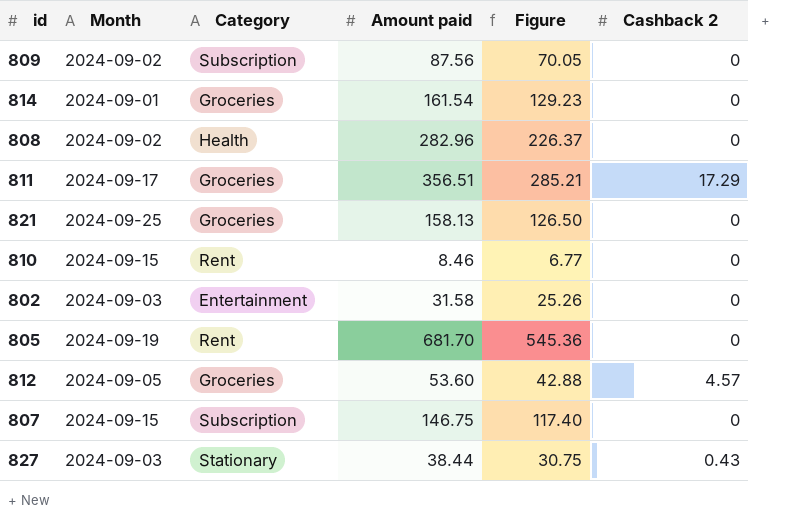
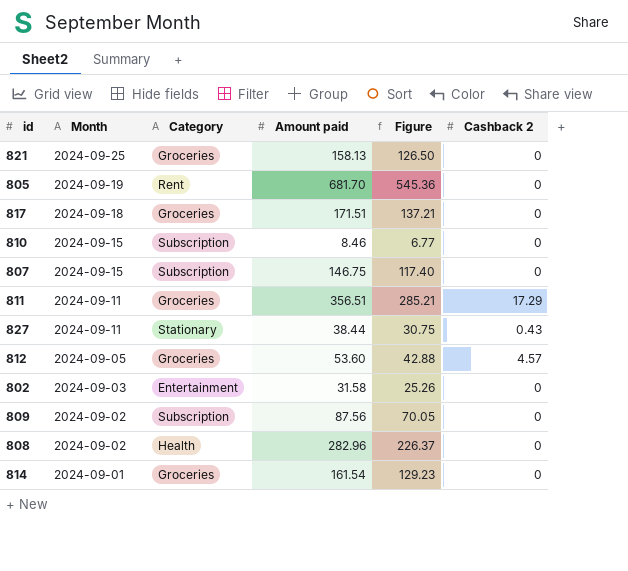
row order: none -> Month descending
row 817: none -> 2024-09-18 | Groceries | 171.51 | 137.21 | 0
810 | Category: Rent -> Subscription
811 | Month: 2024-09-17 -> 2024-09-11
827 | Month: 2024-09-03 -> 2024-09-11

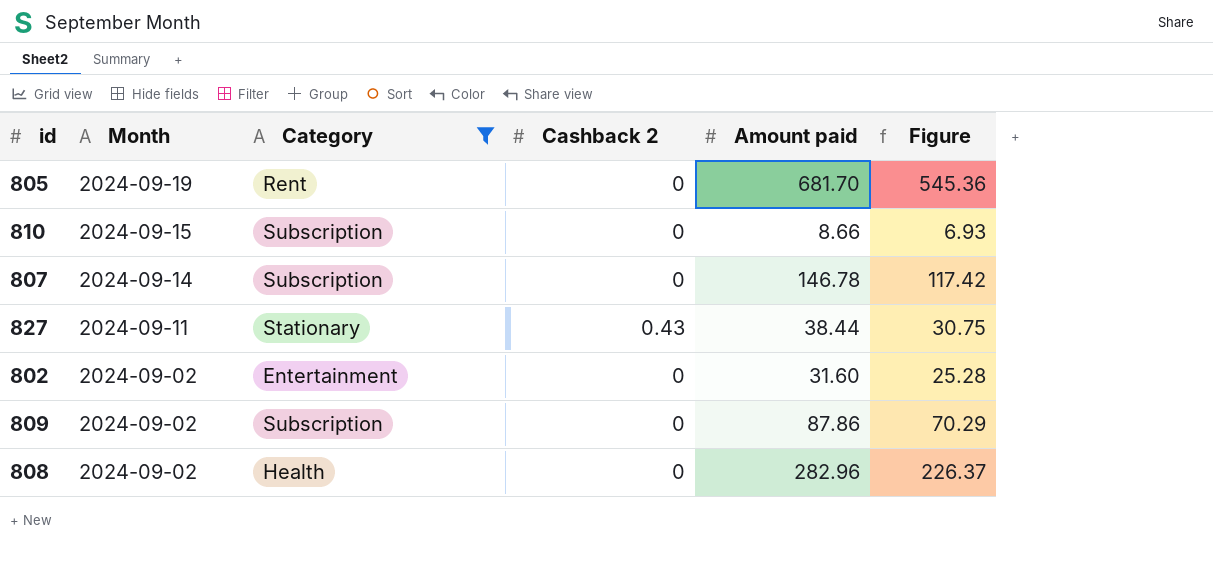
filter: none -> Category != Groceries
column Cashback 2 | position: 6 -> 4
810 | Amount paid: 8.46 -> 8.66
810 | Figure: 6.77 -> 6.93
807 | Month: 2024-09-15 -> 2024-09-14
807 | Amount paid: 146.75 -> 146.78
807 | Figure: 117.40 -> 117.42
802 | Month: 2024-09-03 -> 2024-09-02
802 | Amount paid: 31.58 -> 31.60
802 | Figure: 25.26 -> 25.28
809 | Amount paid: 87.56 -> 87.86
809 | Figure: 70.05 -> 70.29

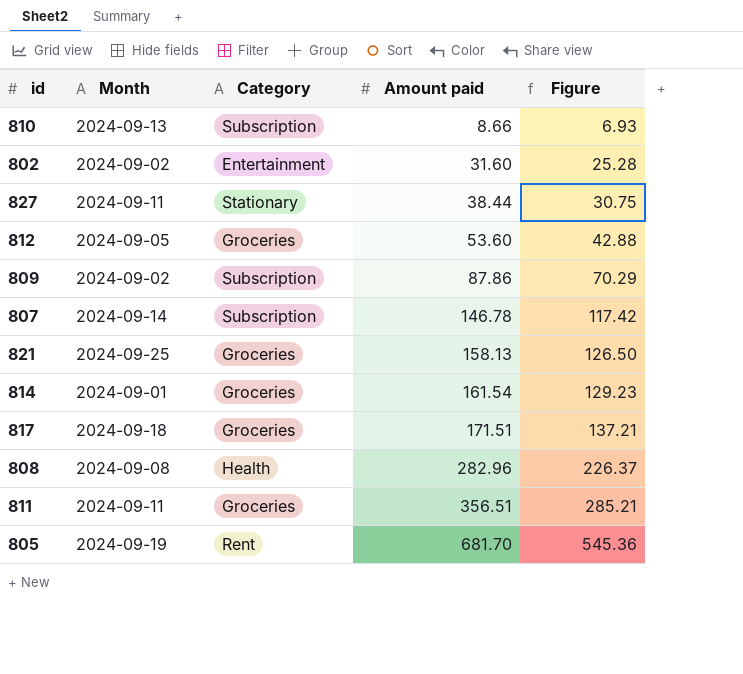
filter: Category != Groceries -> none
row order: Month descending -> Amount paid ascending
column Cashback 2 | position: 4 -> none
810 | Month: 2024-09-15 -> 2024-09-13
808 | Month: 2024-09-02 -> 2024-09-08

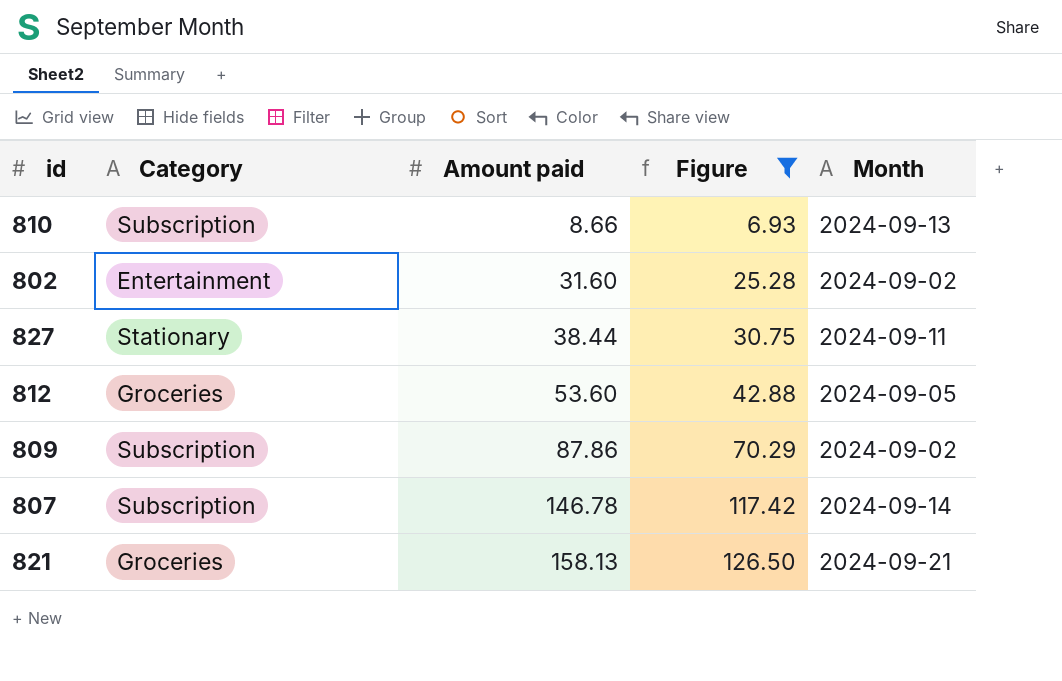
filter: none -> Figure <= 126.50
column Month | position: 2 -> 5
821 | Month: 2024-09-25 -> 2024-09-21

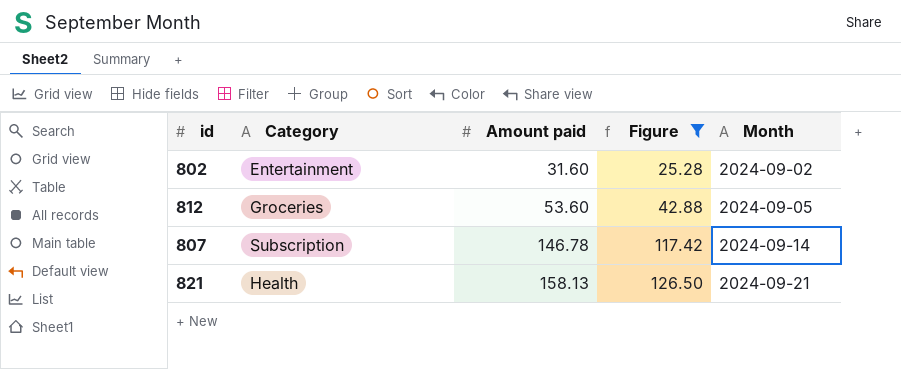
row 810: Subscription | 8.66 | 6.93 | 2024-09-13 -> none
row 827: Stationary | 38.44 | 30.75 | 2024-09-11 -> none
row 809: Subscription | 87.86 | 70.29 | 2024-09-02 -> none
821 | Category: Groceries -> Health

